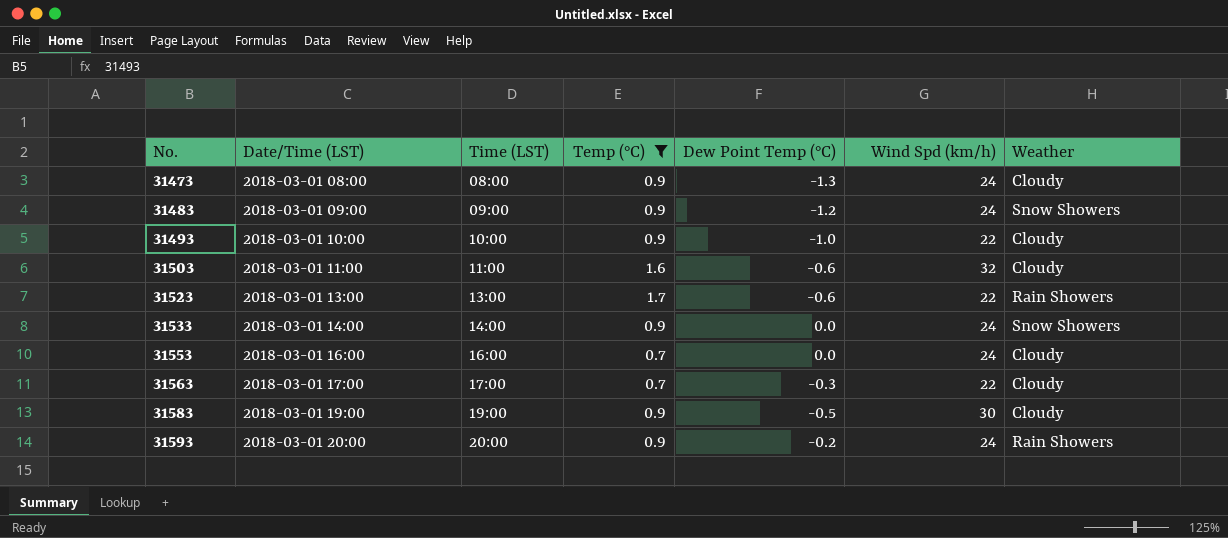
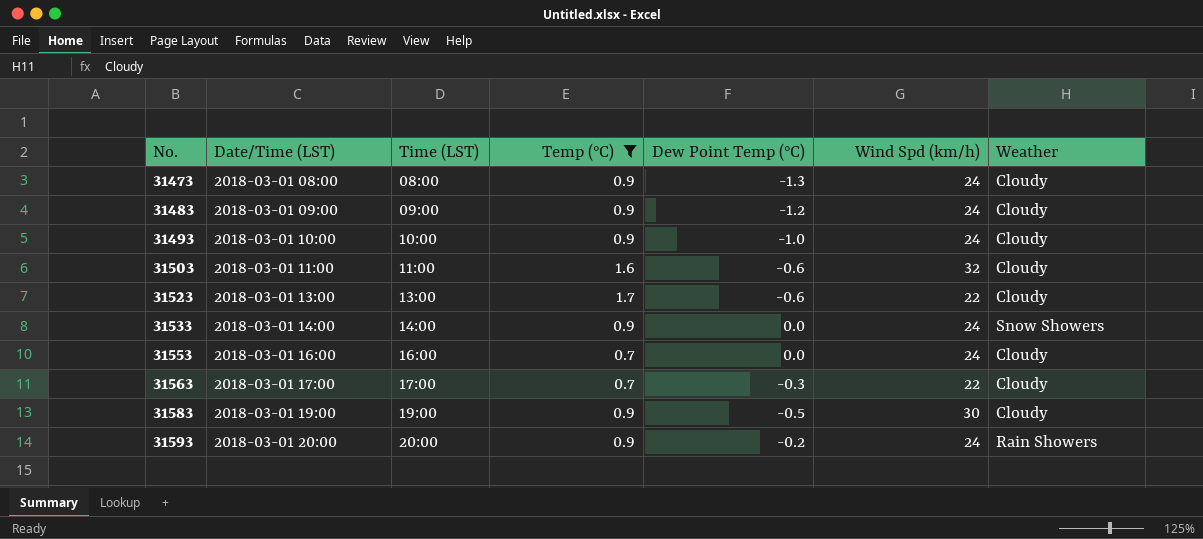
31483 | Weather: Snow Showers -> Cloudy
31493 | Wind Spd (km/h): 22 -> 24
31523 | Weather: Rain Showers -> Cloudy

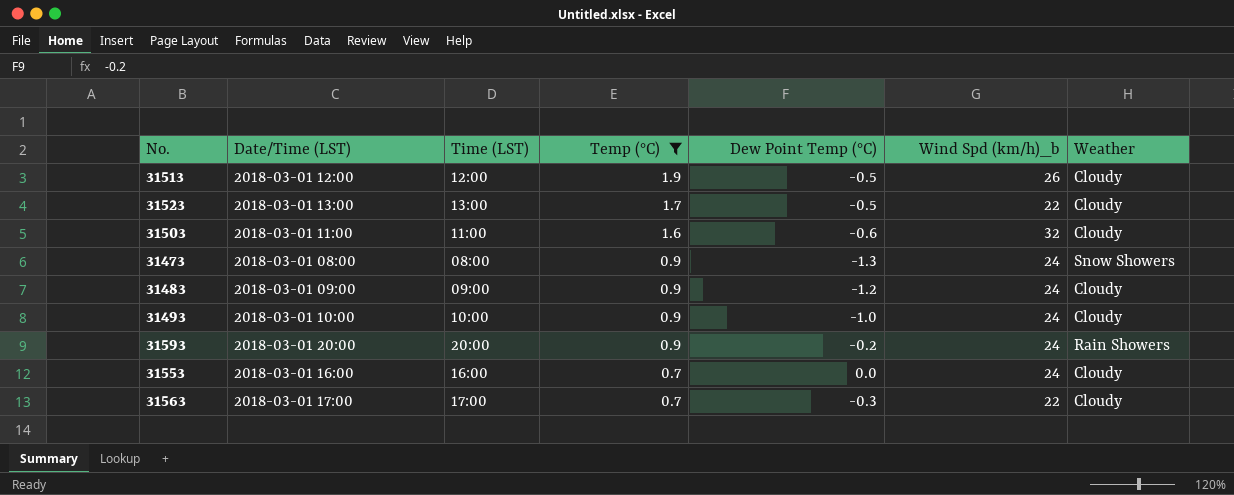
row order: No. ascending -> Temp (°C) descending
column name: Wind Spd (km/h) -> Wind Spd (km/h)_b
row 31533: 2018-03-01 14:00 | 14:00 | 0.9 | 0.0 | 24 | Snow Showers -> none
row 31583: 2018-03-01 19:00 | 19:00 | 0.9 | -0.5 | 30 | Cloudy -> none
row 31513: none -> 2018-03-01 12:00 | 12:00 | 1.9 | -0.5 | 26 | Cloudy
31523 | Dew Point Temp (°C): -0.6 -> -0.5
31473 | Weather: Cloudy -> Snow Showers

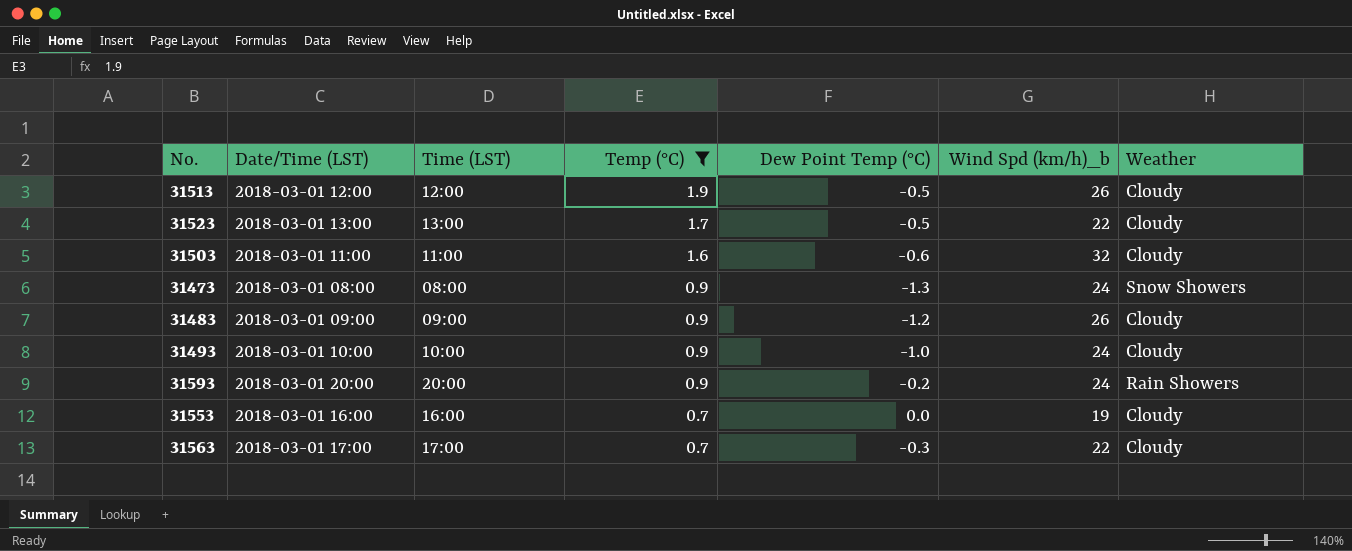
31483 | Wind Spd (km/h)_b: 24 -> 26
31553 | Wind Spd (km/h)_b: 24 -> 19

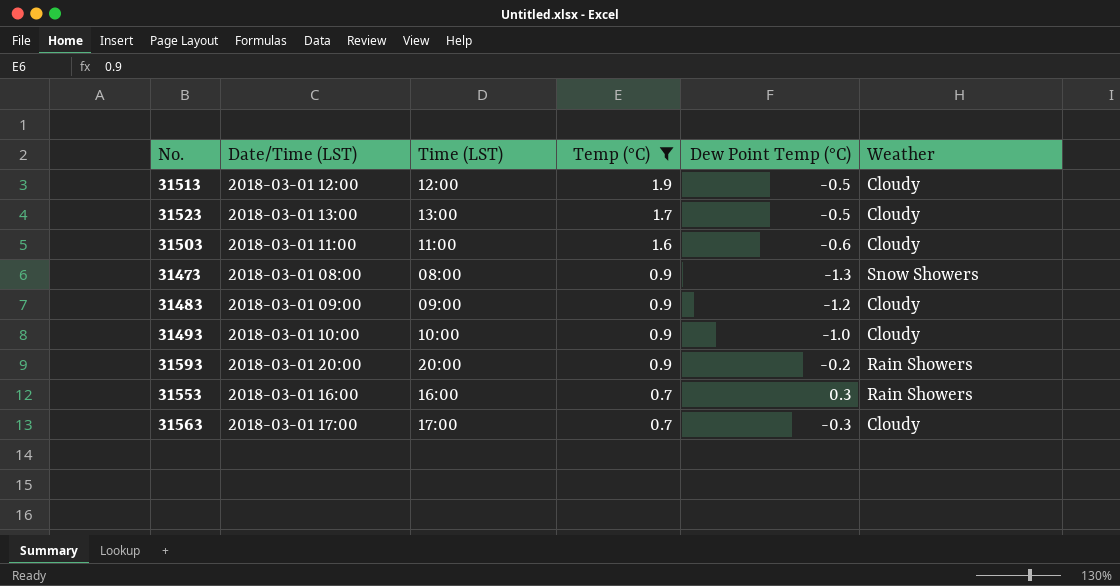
column Wind Spd (km/h)_b | position: 6 -> none
31553 | Dew Point Temp (°C): 0.0 -> 0.3
31553 | Weather: Cloudy -> Rain Showers

